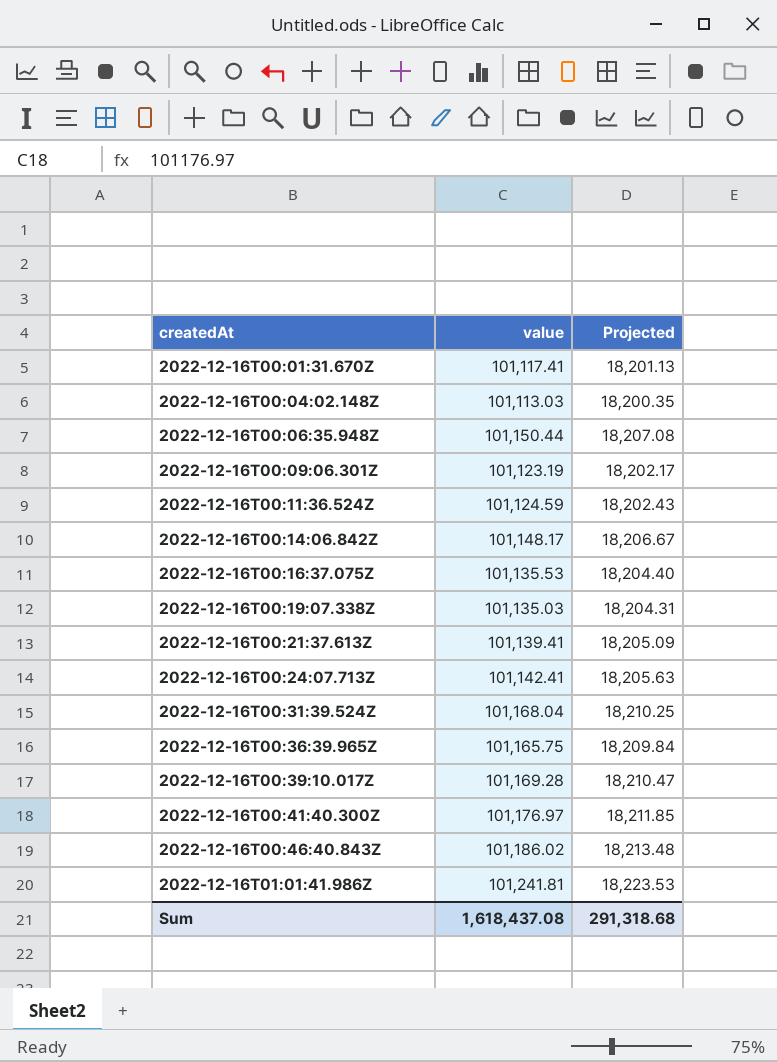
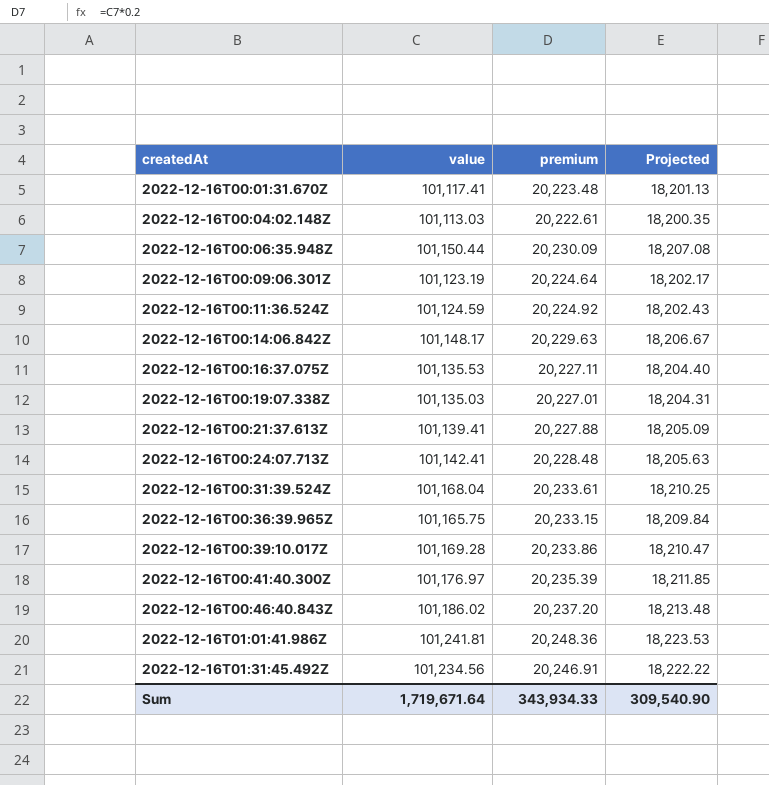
column premium | formula: none -> [value] * 0.2
row 2022-12-16T01:31:45.492Z: none -> 101,234.56 | 20,246.91 | 18,222.22
Sum | value: 1,618,437.08 -> 1,719,671.64
Sum | Projected: 291,318.68 -> 309,540.90

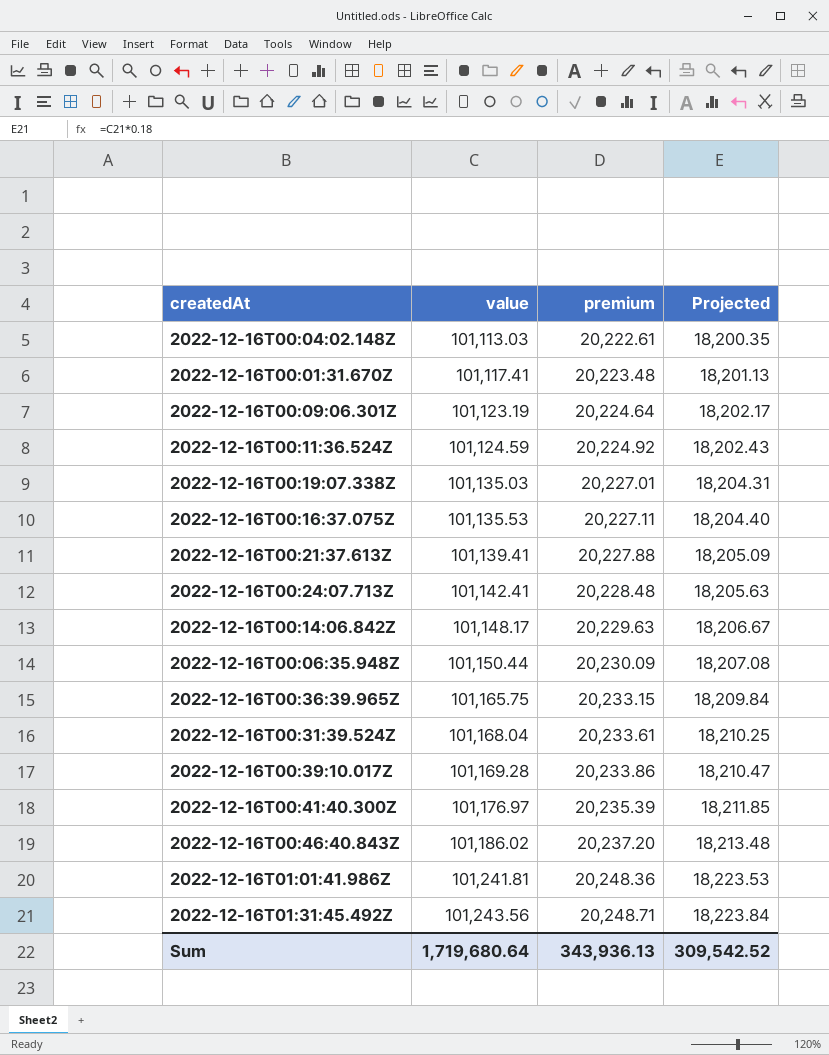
row order: createdAt ascending -> value ascending
2022-12-16T01:31:45.492Z | value: 101,234.56 -> 101,243.56
2022-12-16T01:31:45.492Z | premium: 20,246.91 -> 20,248.71
2022-12-16T01:31:45.492Z | Projected: 18,222.22 -> 18,223.84
Sum | value: 1,719,671.64 -> 1,719,680.64
Sum | premium: 343,934.33 -> 343,936.13
Sum | Projected: 309,540.90 -> 309,542.52

